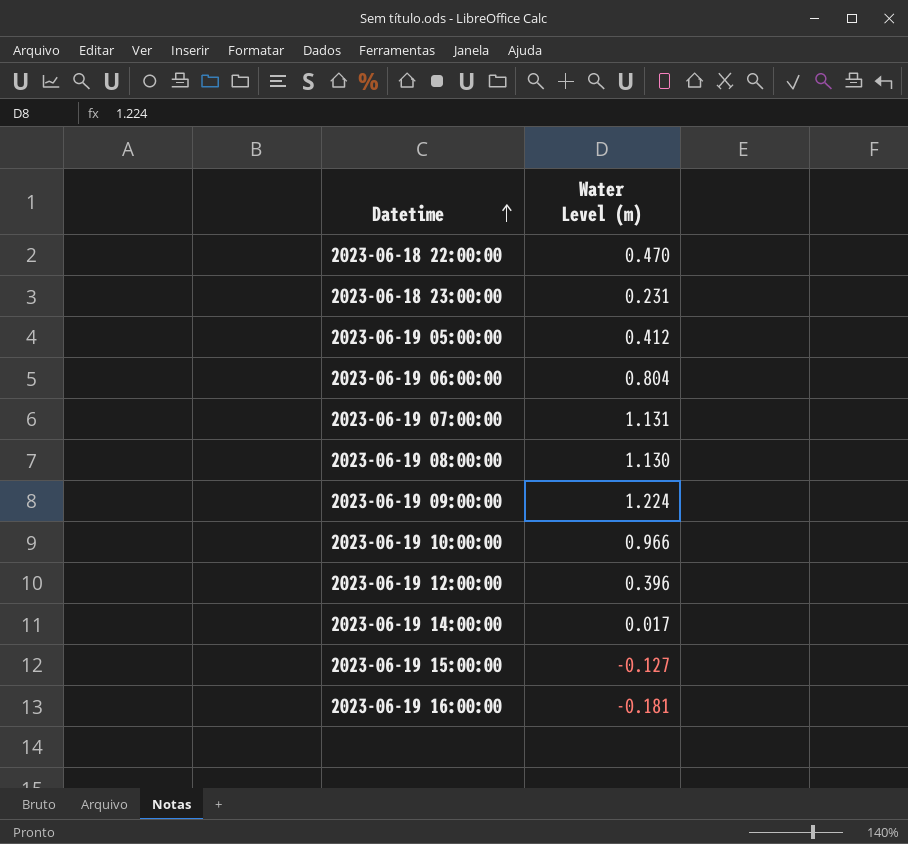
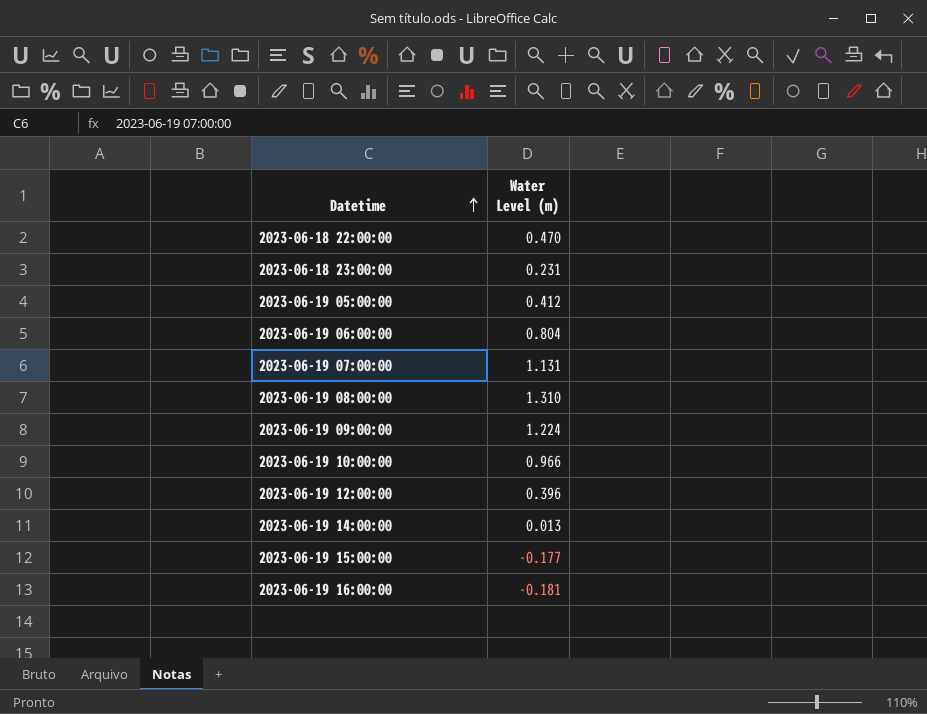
2023-06-19 08:00:00 | Water Level (m): 1.130 -> 1.310
2023-06-19 14:00:00 | Water Level (m): 0.017 -> 0.013
2023-06-19 15:00:00 | Water Level (m): -0.127 -> -0.177

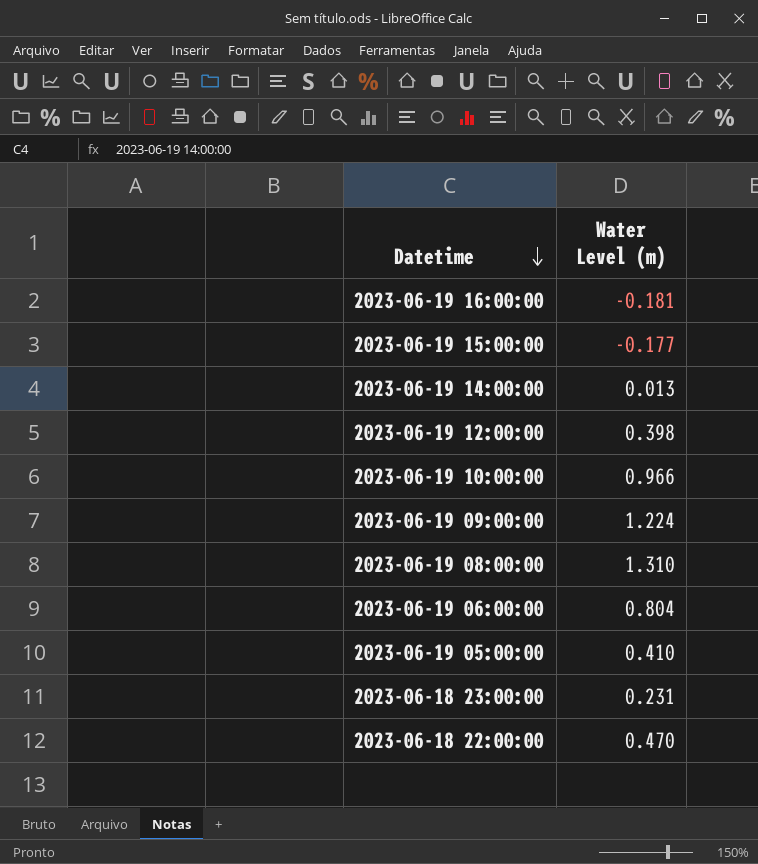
row order: Datetime ascending -> Datetime descending
row 2023-06-19 07:00:00: 1.131 -> none
2023-06-19 12:00:00 | Water Level (m): 0.396 -> 0.398
2023-06-19 05:00:00 | Water Level (m): 0.412 -> 0.410

